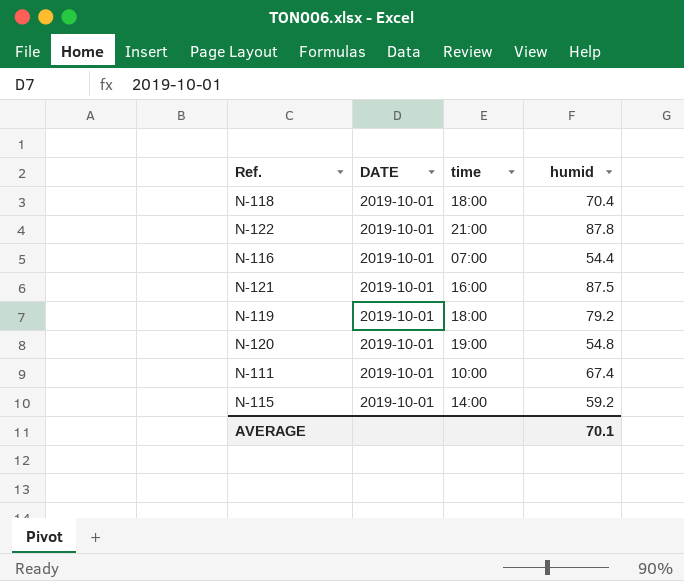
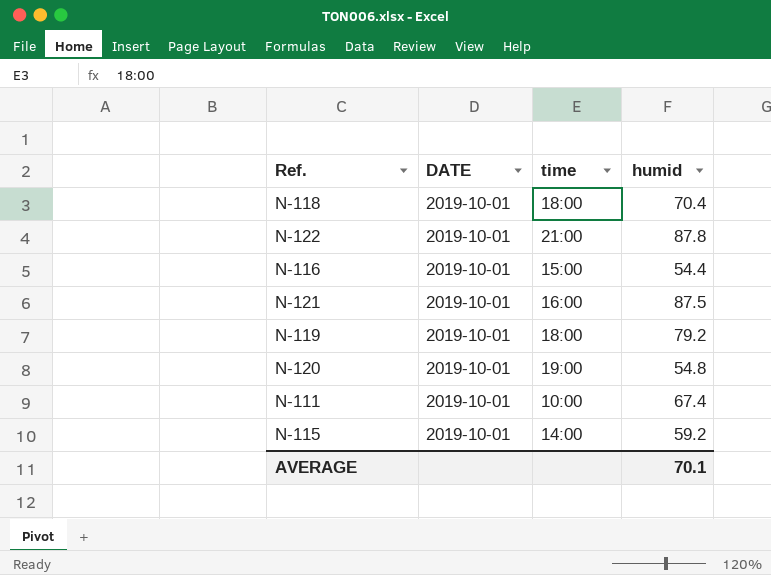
N-116 | time: 07:00 -> 15:00

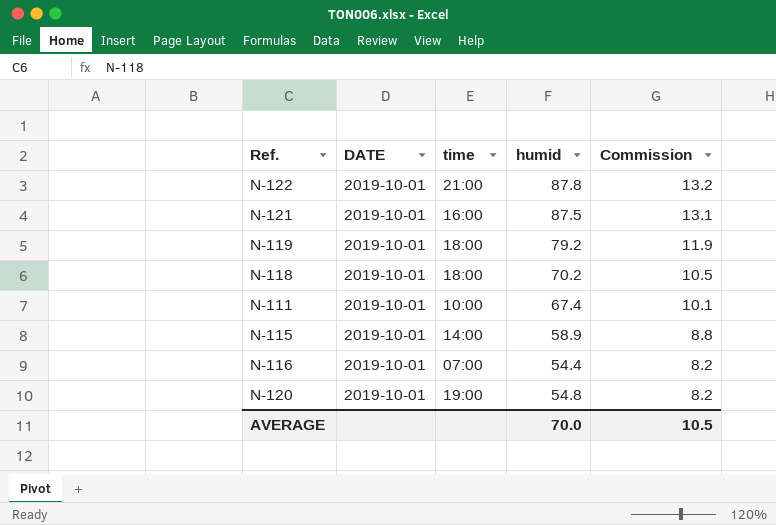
row order: none -> Commission descending
column Commission | formula: none -> [humid] * 0.15
N-118 | humid: 70.4 -> 70.2
N-115 | humid: 59.2 -> 58.9
N-116 | time: 15:00 -> 07:00
AVERAGE | humid: 70.1 -> 70.0

